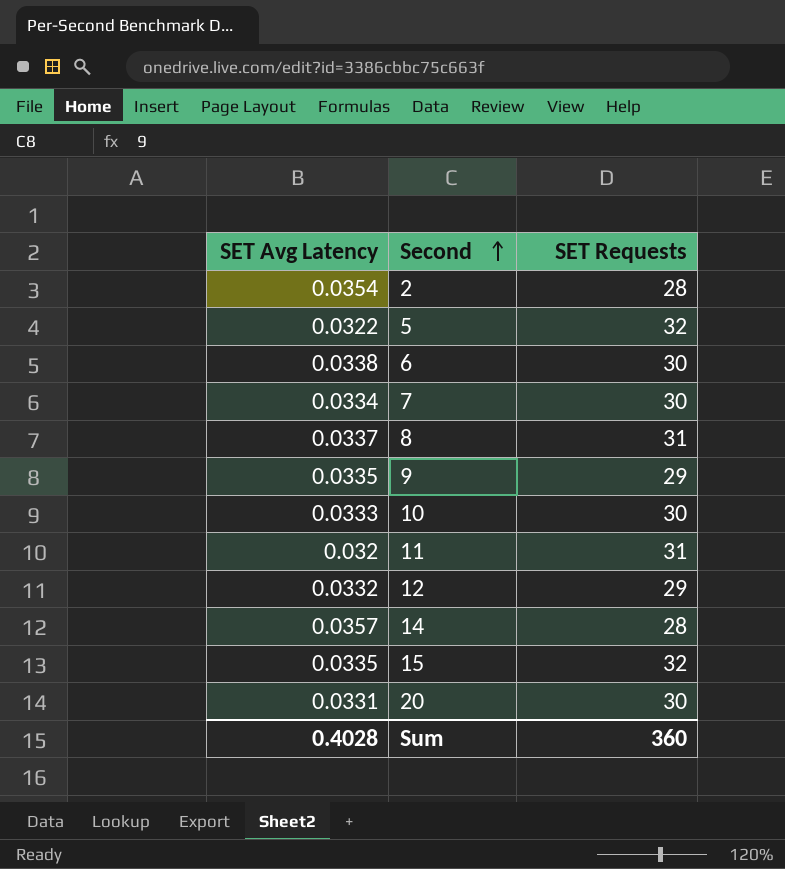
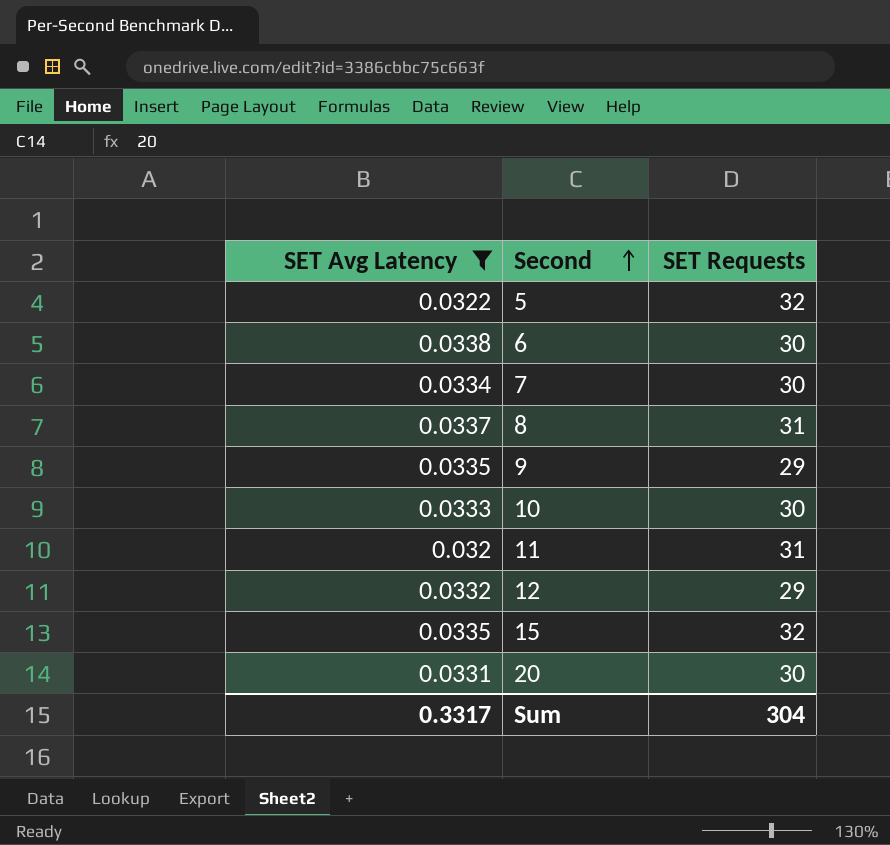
filter: none -> SET Avg Latency <= 0.0338
Sum | SET Avg Latency: 0.4028 -> 0.3317
Sum | SET Requests: 360 -> 304

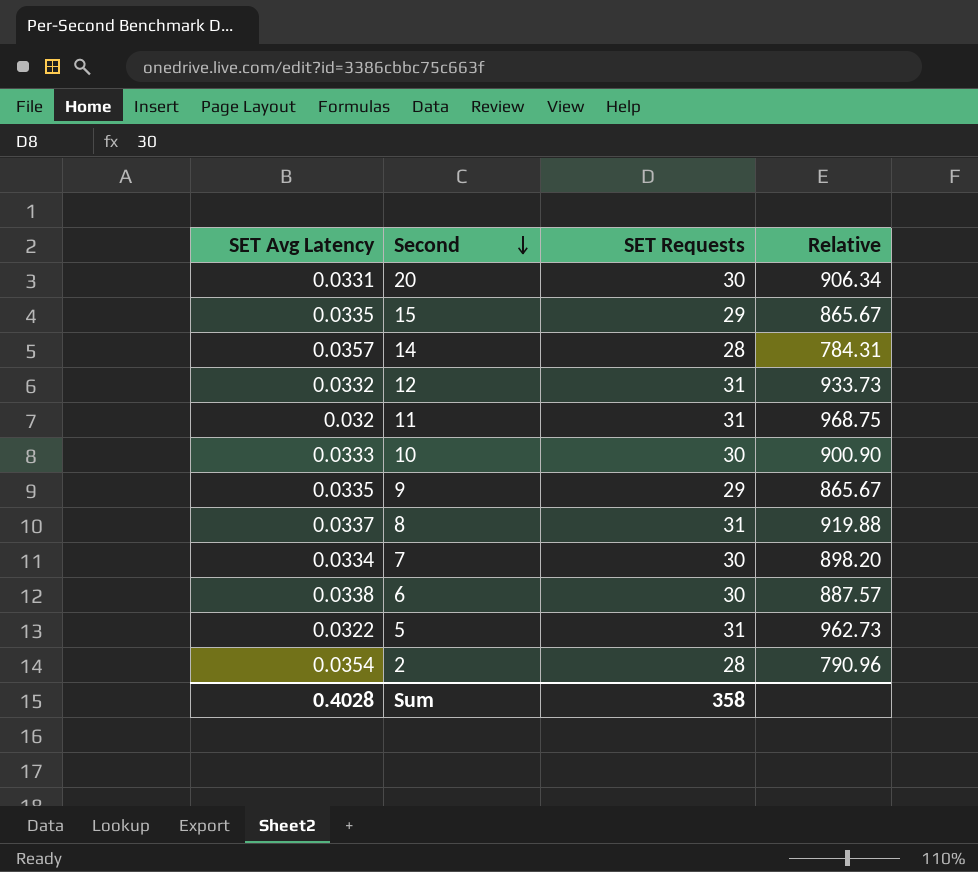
filter: SET Avg Latency <= 0.0338 -> none
row order: Second ascending -> Second descending
column Relative | formula: none -> [SET Requests] / [SET Avg Latency]
15 | SET Requests: 32 -> 29
12 | SET Requests: 29 -> 31
5 | SET Requests: 32 -> 31
Sum | SET Avg Latency: 0.3317 -> 0.4028
Sum | SET Requests: 304 -> 358

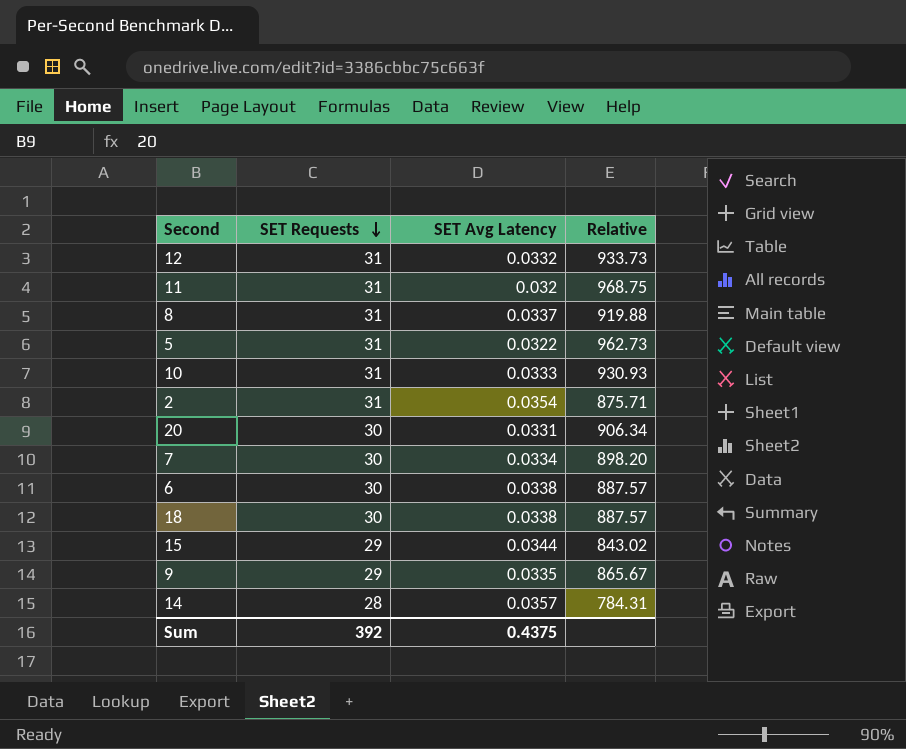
row order: Second descending -> SET Requests descending
column SET Avg Latency | position: 1 -> 3
10 | SET Requests: 30 -> 31
10 | Relative: 900.90 -> 930.93
2 | SET Requests: 28 -> 31
2 | Relative: 790.96 -> 875.71
row 18: none -> 30 | 0.0338 | 887.57
15 | SET Avg Latency: 0.0335 -> 0.0344
15 | Relative: 865.67 -> 843.02
Sum | SET Requests: 358 -> 392
Sum | SET Avg Latency: 0.4028 -> 0.4375

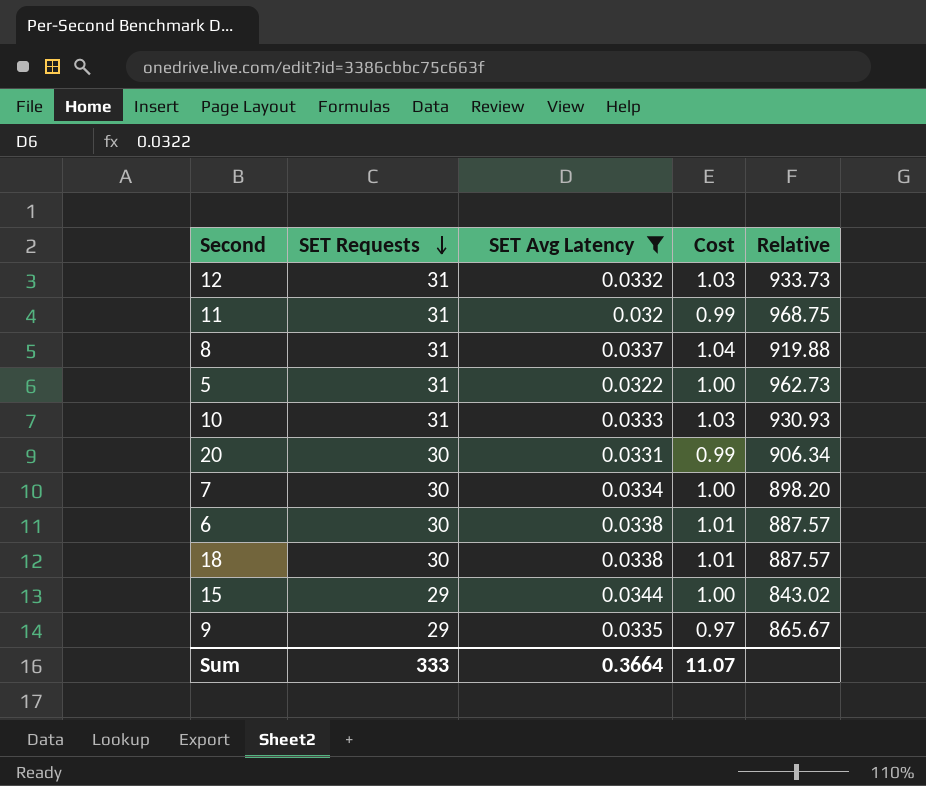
filter: none -> SET Avg Latency <= 0.0344
column Cost | formula: none -> [SET Requests] * [SET Avg Latency]
Sum | SET Requests: 392 -> 333
Sum | SET Avg Latency: 0.4375 -> 0.3664

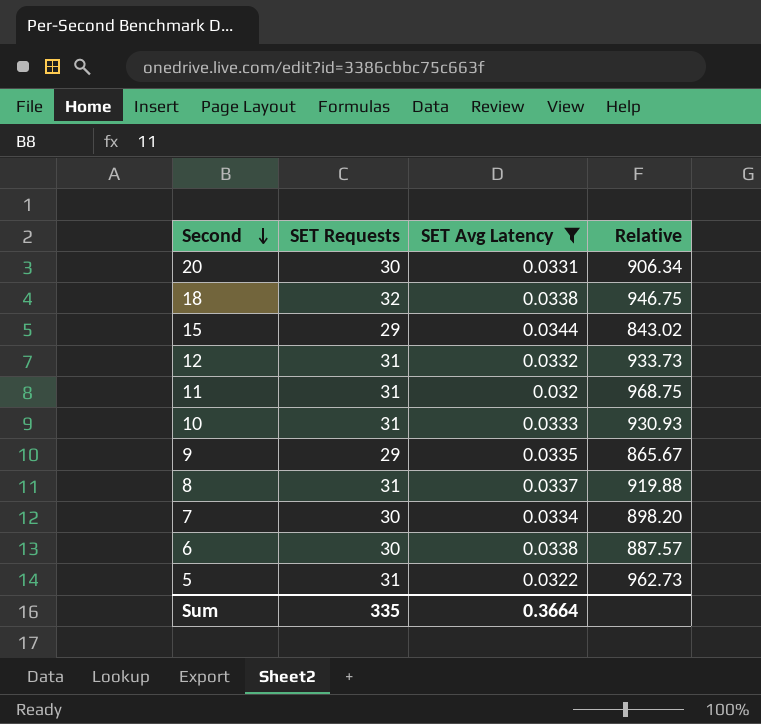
row order: SET Requests descending -> Second descending
column Cost | formula: [SET Requests] * [SET Avg Latency] -> none
18 | SET Requests: 30 -> 32
18 | Relative: 887.57 -> 946.75
Sum | SET Requests: 333 -> 335

